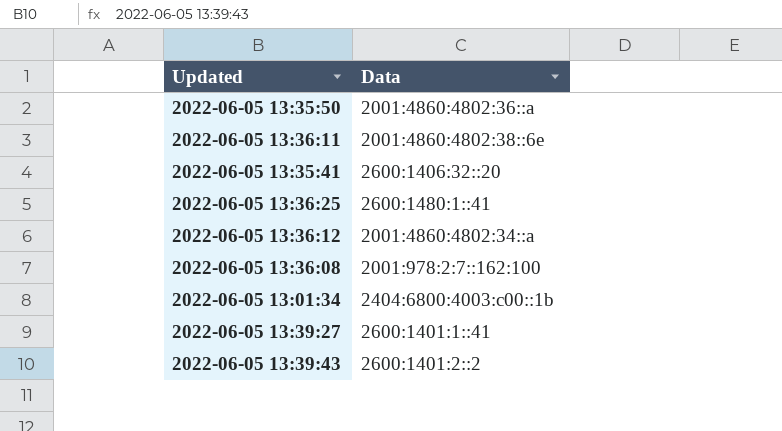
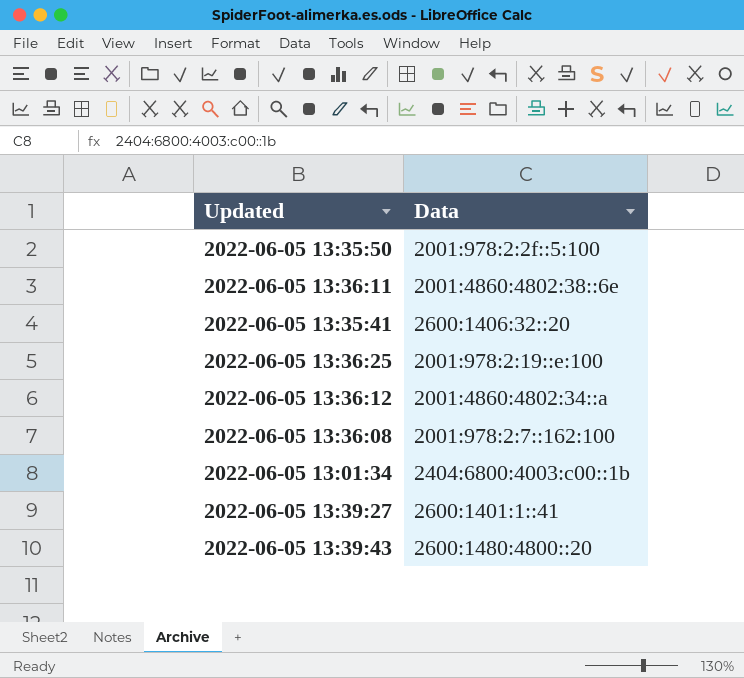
2022-06-05 13:35:50 | Data: 2001:4860:4802:36::a -> 2001:978:2:2f::5:100
2022-06-05 13:36:25 | Data: 2600:1480:1::41 -> 2001:978:2:19::e:100
2022-06-05 13:39:43 | Data: 2600:1401:2::2 -> 2600:1480:4800::20

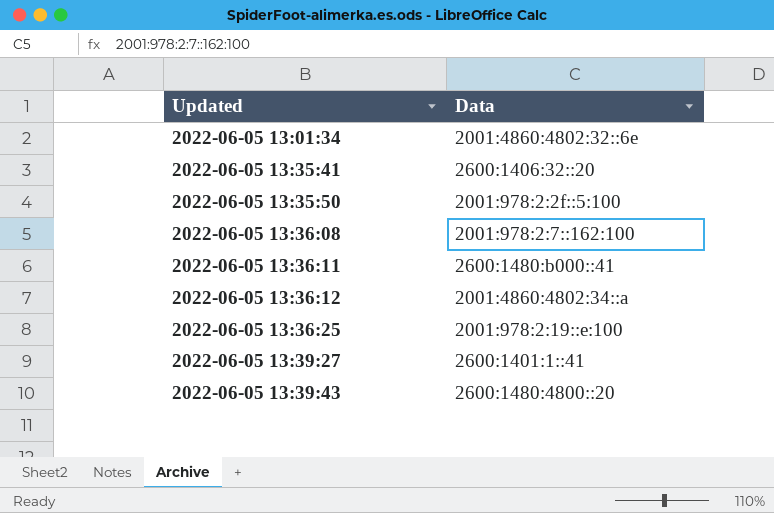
row order: none -> Updated ascending
2022-06-05 13:01:34 | Data: 2404:6800:4003:c00::1b -> 2001:4860:4802:32::6e
2022-06-05 13:36:11 | Data: 2001:4860:4802:38::6e -> 2600:1480:b000::41

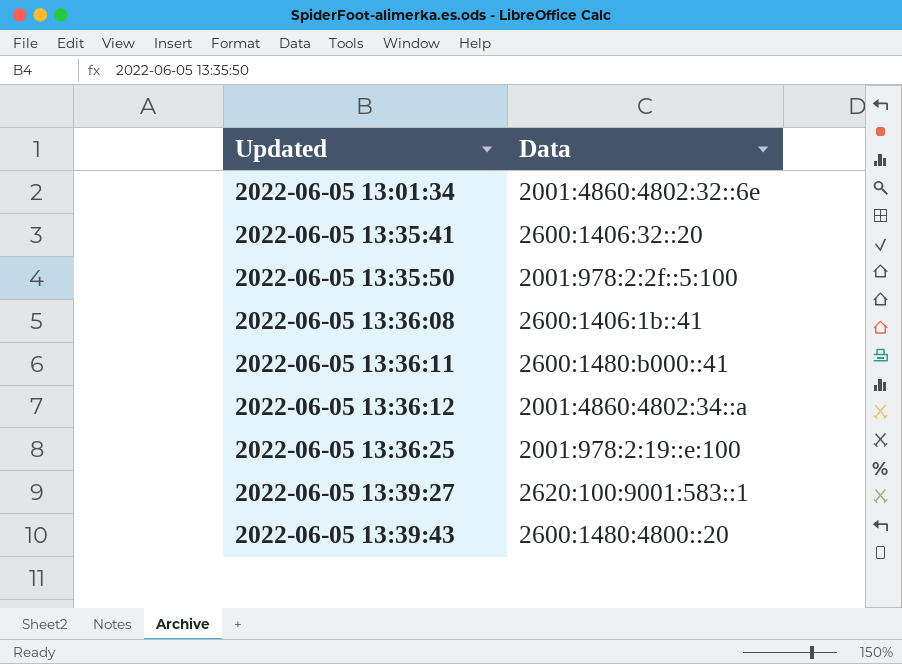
2022-06-05 13:36:08 | Data: 2001:978:2:7::162:100 -> 2600:1406:1b::41
2022-06-05 13:39:27 | Data: 2600:1401:1::41 -> 2620:100:9001:583::1

